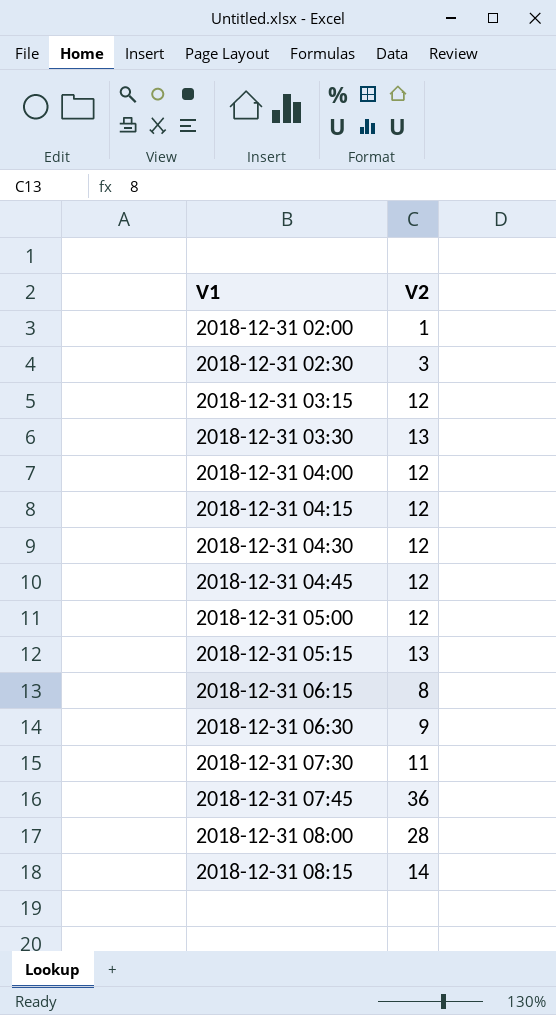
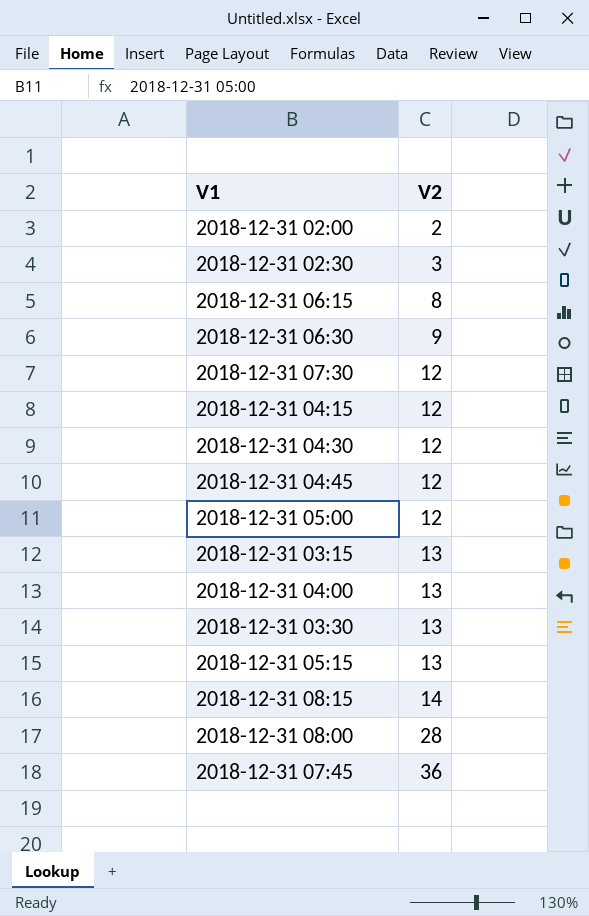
row order: V1 ascending -> V2 ascending
2018-12-31 02:00 | V2: 1 -> 2
2018-12-31 07:30 | V2: 11 -> 12
2018-12-31 03:15 | V2: 12 -> 13
2018-12-31 04:00 | V2: 12 -> 13

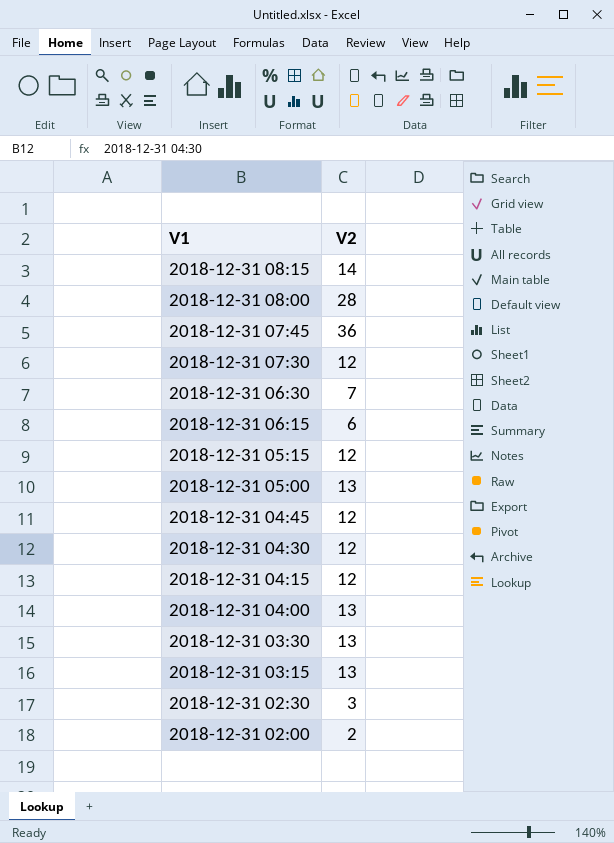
row order: V2 ascending -> V1 descending
2018-12-31 06:30 | V2: 9 -> 7
2018-12-31 06:15 | V2: 8 -> 6
2018-12-31 05:15 | V2: 13 -> 12
2018-12-31 05:00 | V2: 12 -> 13

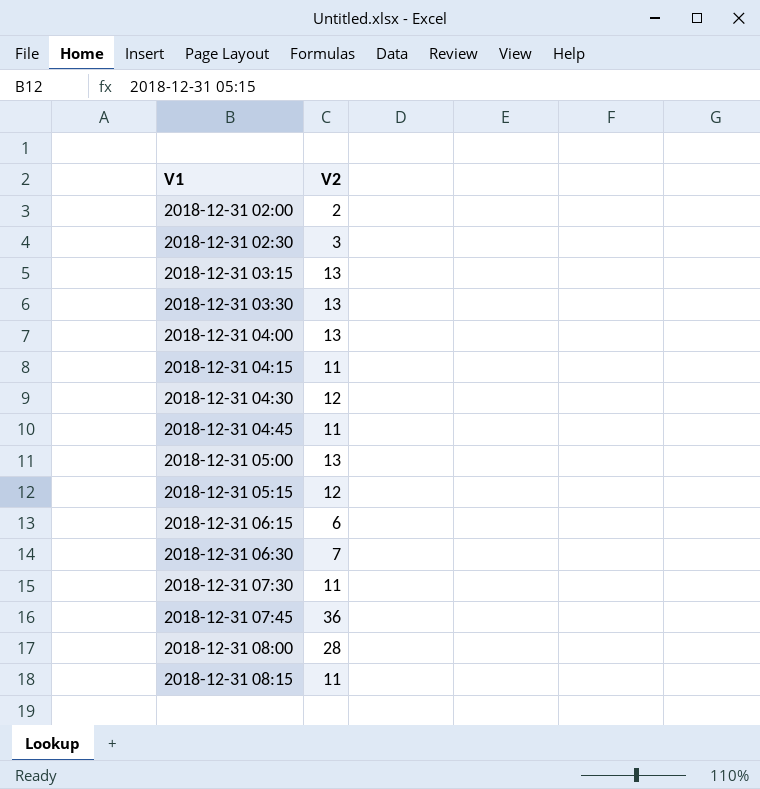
row order: V1 descending -> V1 ascending
2018-12-31 04:15 | V2: 12 -> 11
2018-12-31 04:45 | V2: 12 -> 11
2018-12-31 07:30 | V2: 12 -> 11
2018-12-31 08:15 | V2: 14 -> 11

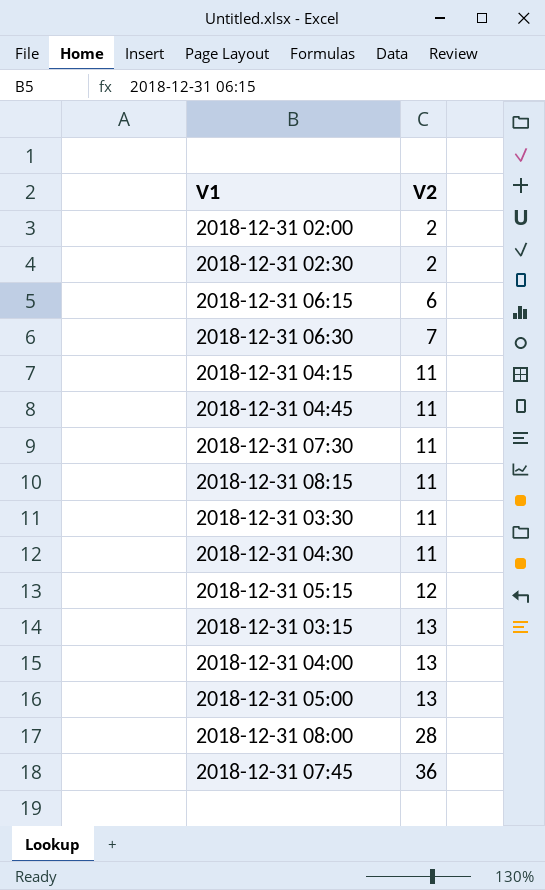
row order: V1 ascending -> V2 ascending
2018-12-31 02:30 | V2: 3 -> 2
2018-12-31 03:30 | V2: 13 -> 11
2018-12-31 04:30 | V2: 12 -> 11

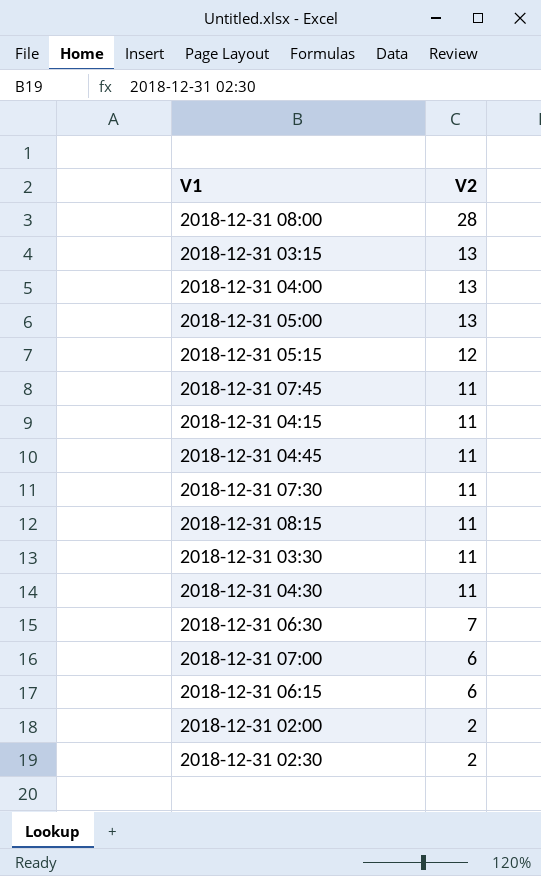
row order: V2 ascending -> V2 descending
2018-12-31 07:45 | V2: 36 -> 11
row 2018-12-31 07:00: none -> 6

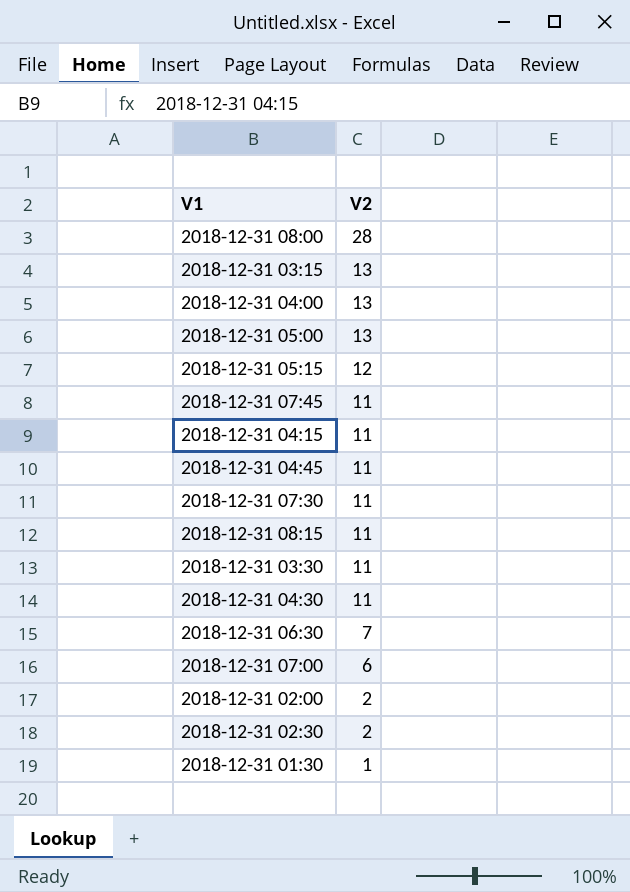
row 2018-12-31 06:15: 6 -> none
row 2018-12-31 01:30: none -> 1

